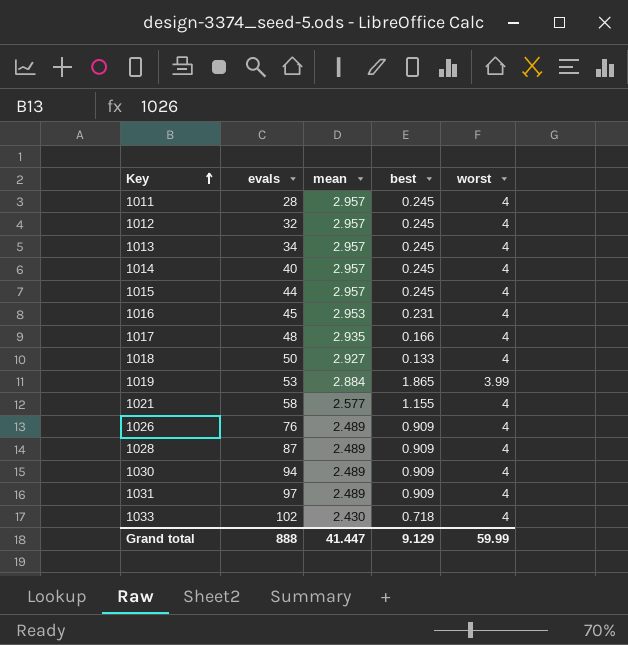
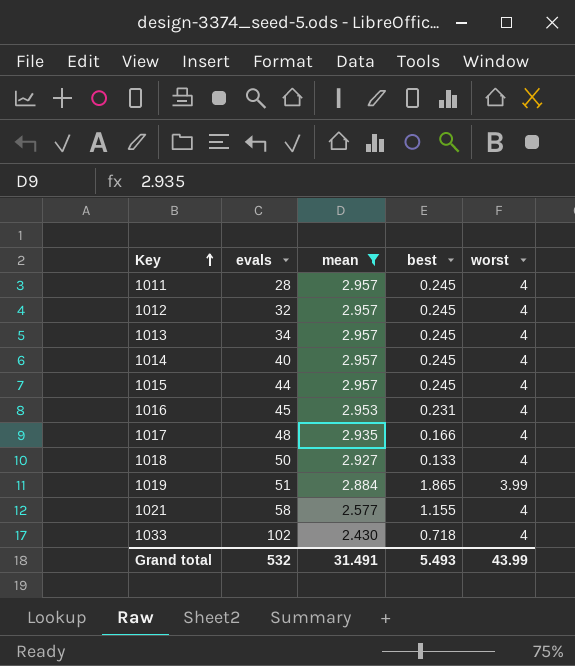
filter: none -> mean != 2.489
1019 | evals: 53 -> 51
Grand total | evals: 888 -> 532
Grand total | mean: 41.447 -> 31.491
Grand total | best: 9.129 -> 5.493
Grand total | worst: 59.99 -> 43.99

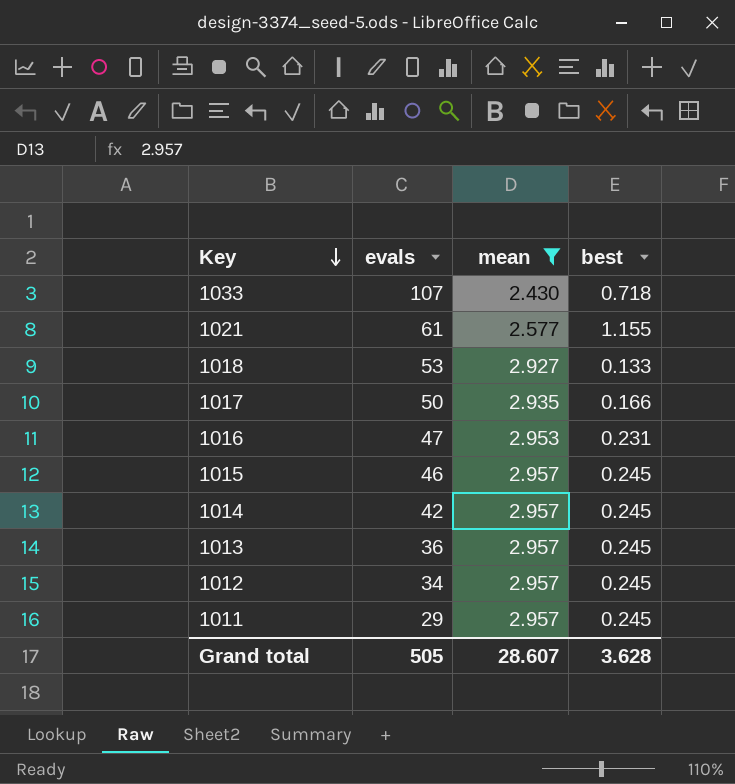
row order: Key ascending -> Key descending
column worst | position: 5 -> none
row 1019: 51 | 2.884 | 1.865 | 3.99 -> none
1033 | evals: 102 -> 107
1021 | evals: 58 -> 61
1018 | evals: 50 -> 53
1017 | evals: 48 -> 50
1016 | evals: 45 -> 47
1015 | evals: 44 -> 46
1014 | evals: 40 -> 42
1013 | evals: 34 -> 36
1012 | evals: 32 -> 34
1011 | evals: 28 -> 29
Grand total | evals: 532 -> 505
Grand total | mean: 31.491 -> 28.607
Grand total | best: 5.493 -> 3.628

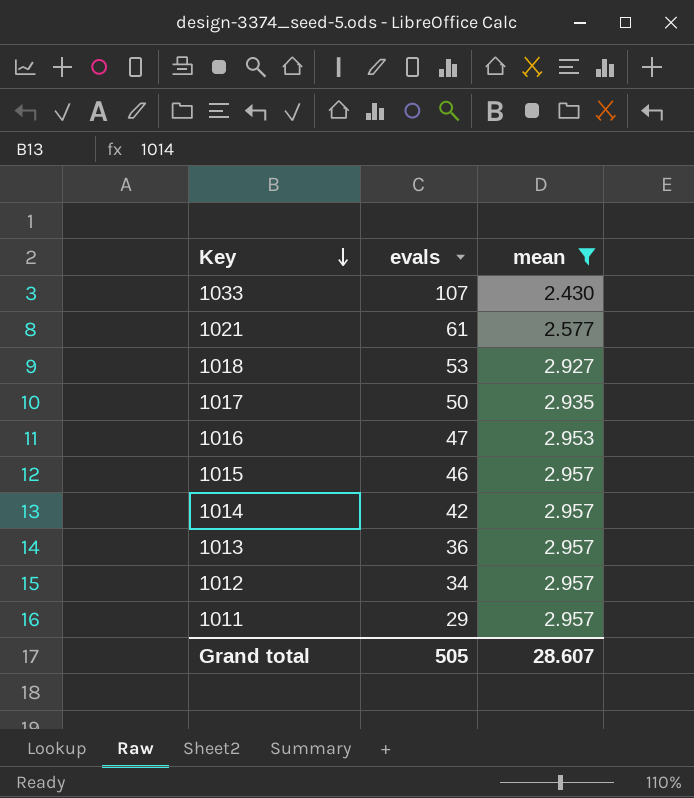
column best | position: 4 -> none

